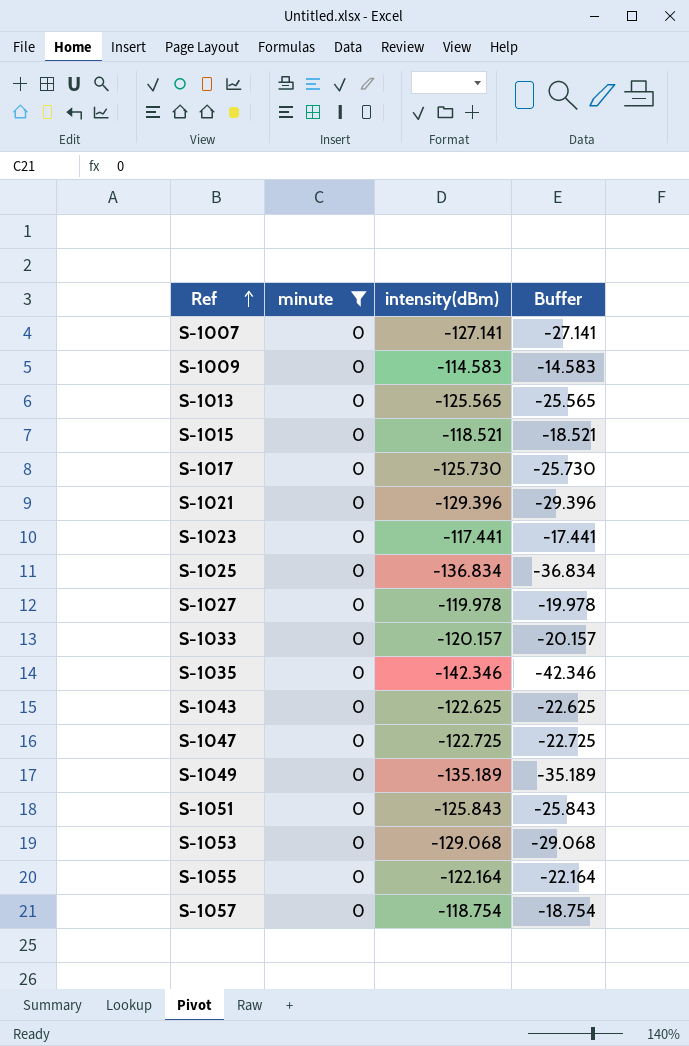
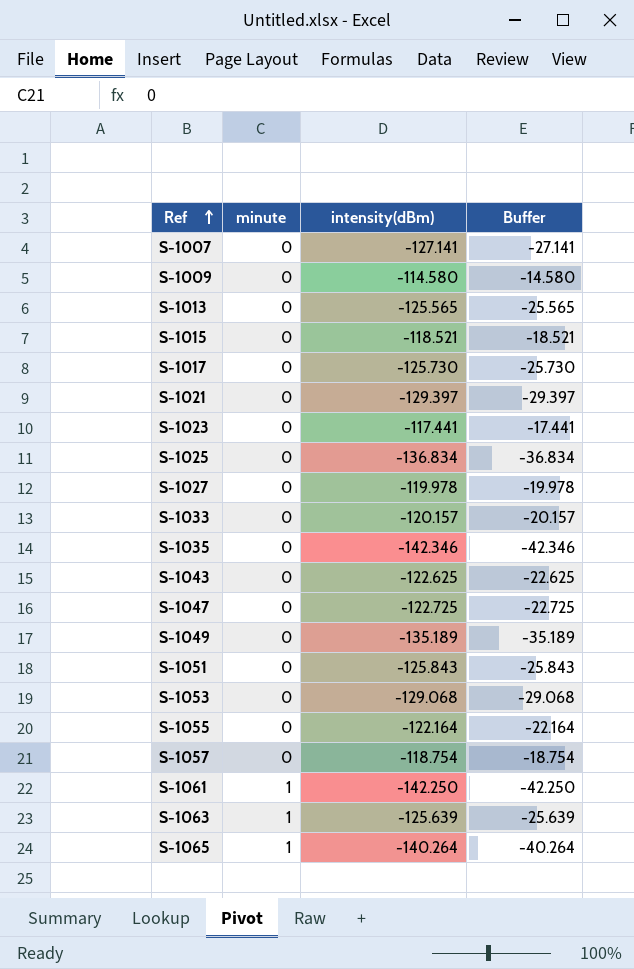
filter: minute = 0 -> none
S-1009 | intensity(dBm): -114.583 -> -114.580
S-1009 | Buffer: -14.583 -> -14.580
S-1021 | intensity(dBm): -129.396 -> -129.397
S-1021 | Buffer: -29.396 -> -29.397

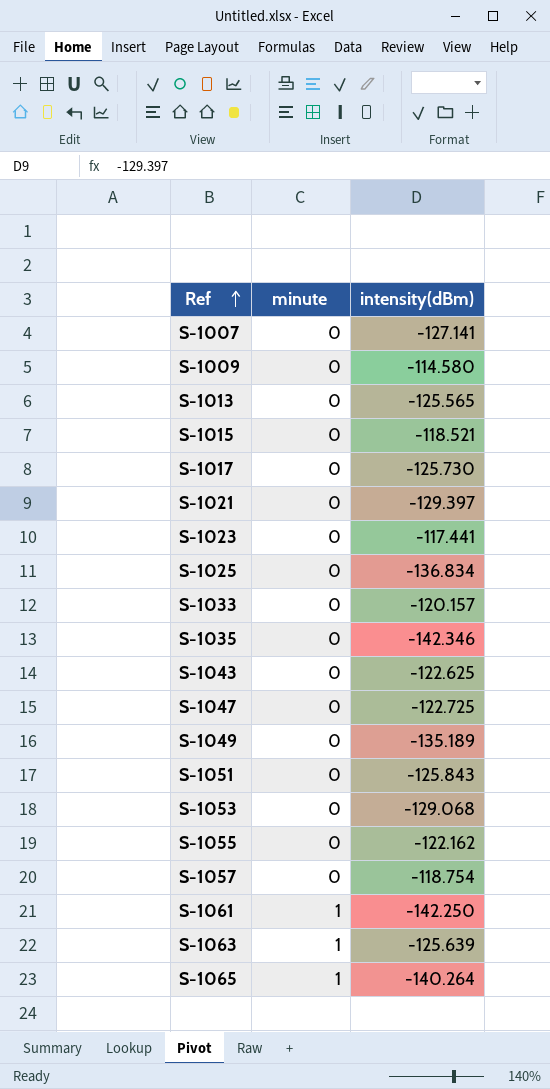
column Buffer | formula: [intensity(dBm)] + 100 -> none
row S-1027: 0 | -119.978 | -19.978 -> none
S-1055 | intensity(dBm): -122.164 -> -122.162

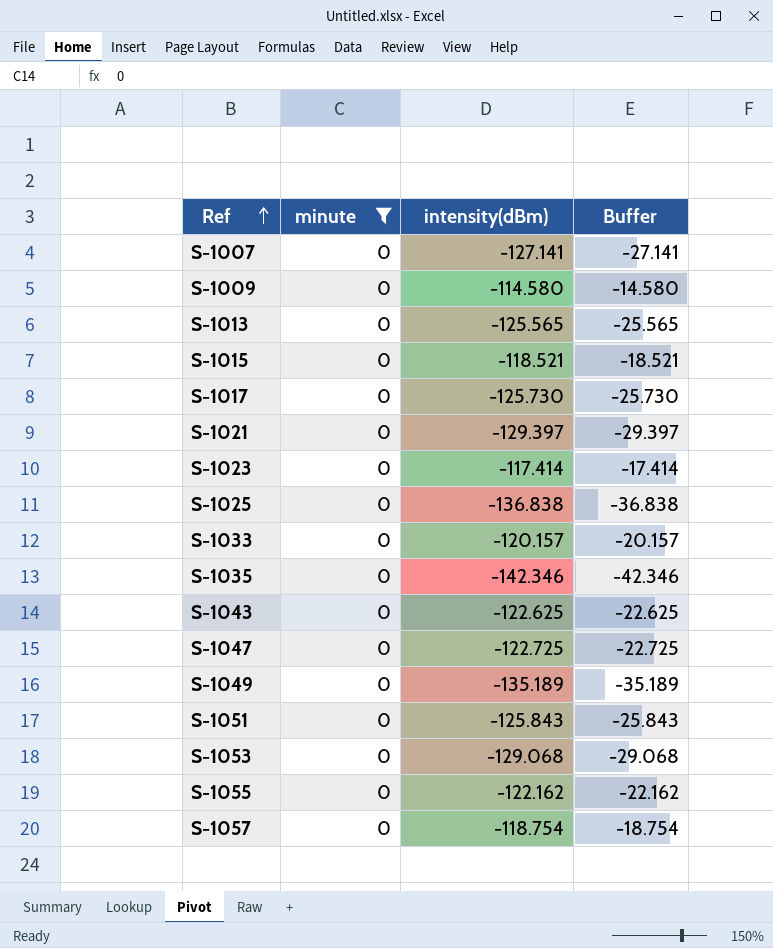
filter: none -> minute = 0
column Buffer | formula: none -> [intensity(dBm)] + 100
S-1023 | intensity(dBm): -117.441 -> -117.414
S-1025 | intensity(dBm): -136.834 -> -136.838

